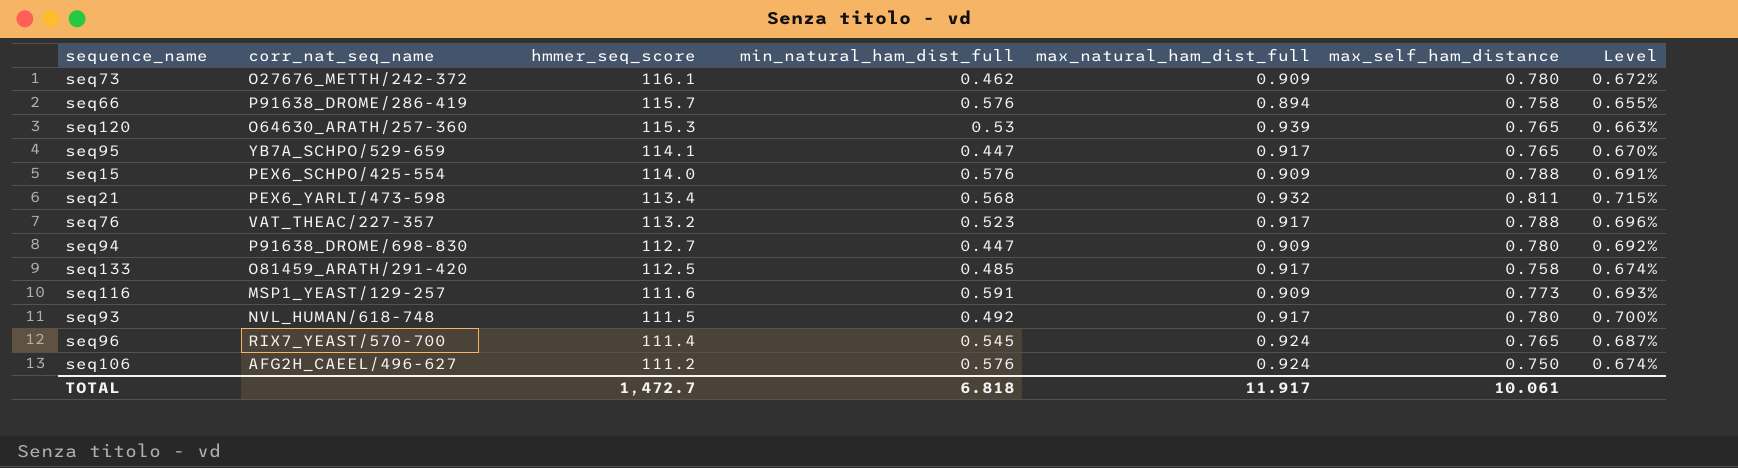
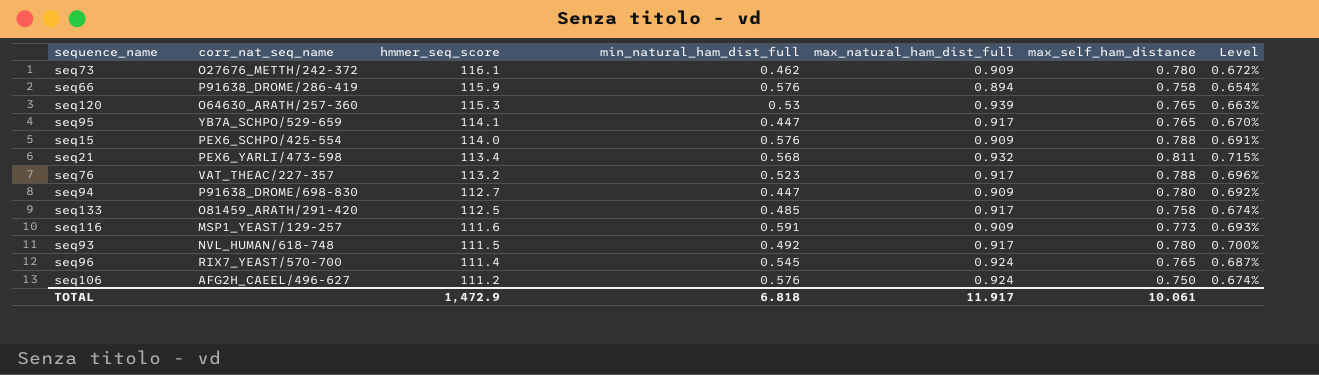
seq66 | hmmer_seq_score: 115.7 -> 115.9
seq66 | Level: 0.655% -> 0.654%
TOTAL | hmmer_seq_score: 1,472.7 -> 1,472.9

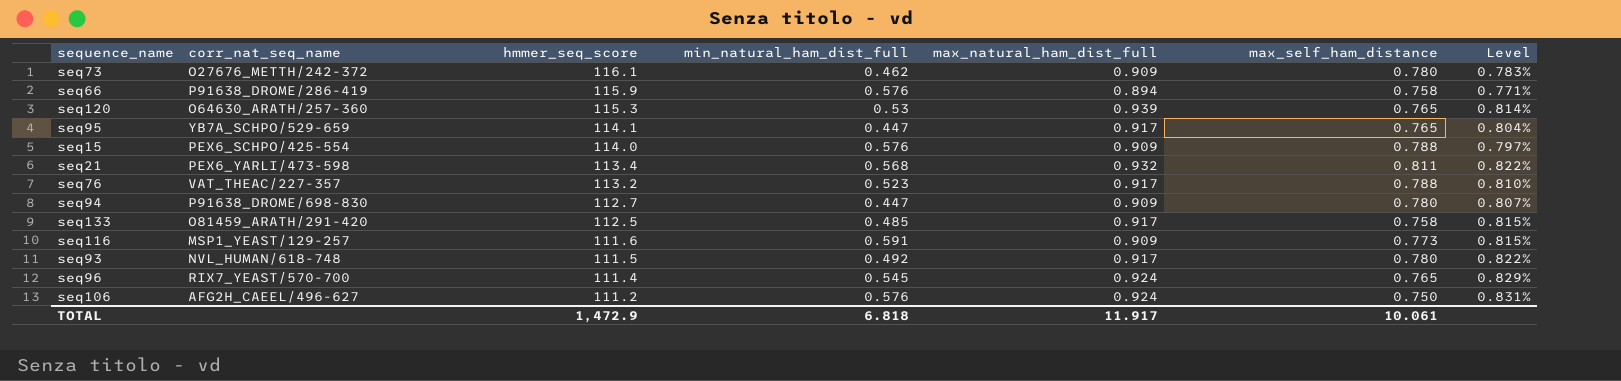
column Level | formula: [max_self_ham_distance] / [hmmer_seq_score] -> [max_natural_ham_dist_full] / [hmmer_seq_score]

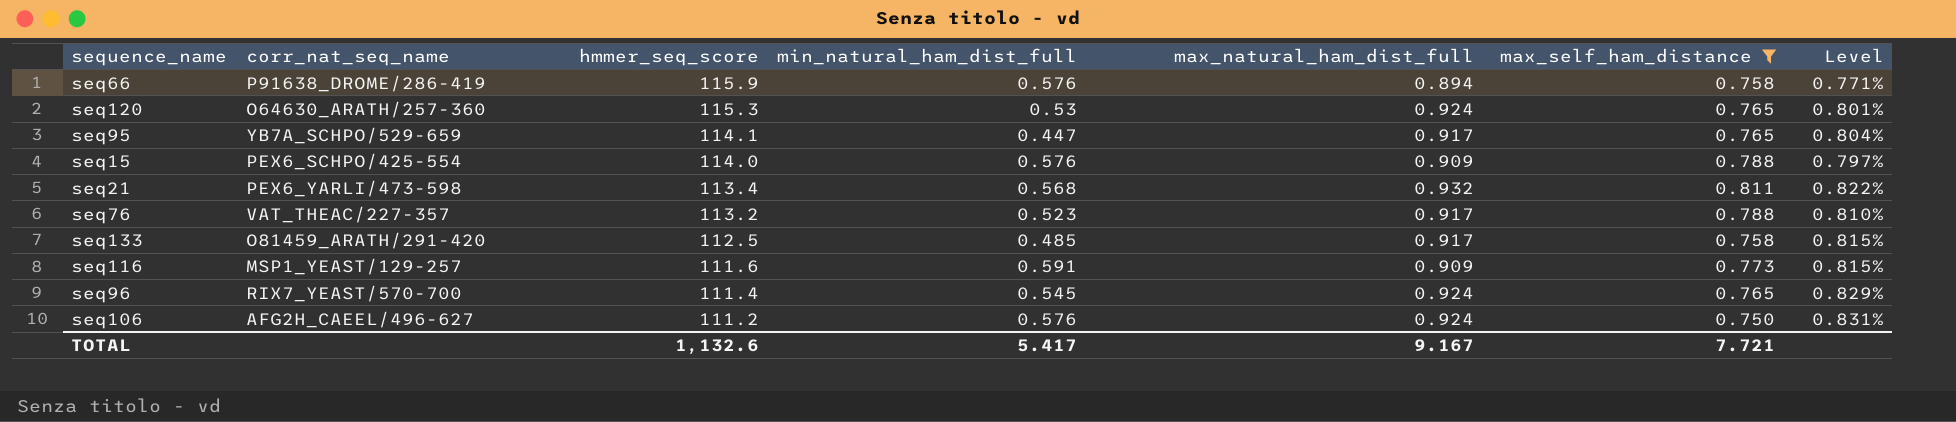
filter: none -> max_self_ham_distance != 0.780
seq120 | max_natural_ham_dist_full: 0.939 -> 0.924
seq120 | Level: 0.814% -> 0.801%
TOTAL | hmmer_seq_score: 1,472.9 -> 1,132.6
TOTAL | min_natural_ham_dist_full: 6.818 -> 5.417
TOTAL | max_natural_ham_dist_full: 11.917 -> 9.167
TOTAL | max_self_ham_distance: 10.061 -> 7.721

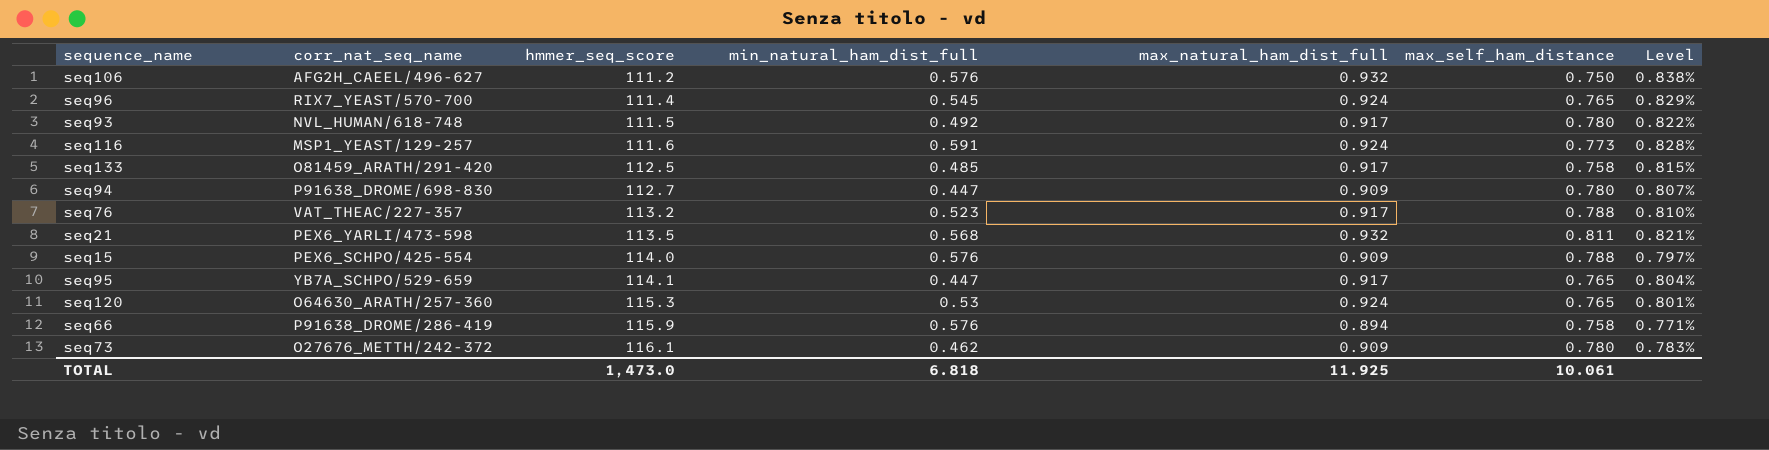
filter: max_self_ham_distance != 0.780 -> none
row order: hmmer_seq_score descending -> hmmer_seq_score ascending
seq106 | max_natural_ham_dist_full: 0.924 -> 0.932
seq106 | Level: 0.831% -> 0.838%
seq116 | max_natural_ham_dist_full: 0.909 -> 0.924
seq116 | Level: 0.815% -> 0.828%
seq21 | hmmer_seq_score: 113.4 -> 113.5
seq21 | Level: 0.822% -> 0.821%
TOTAL | hmmer_seq_score: 1,132.6 -> 1,473.0
TOTAL | min_natural_ham_dist_full: 5.417 -> 6.818
TOTAL | max_natural_ham_dist_full: 9.167 -> 11.925
TOTAL | max_self_ham_distance: 7.721 -> 10.061

